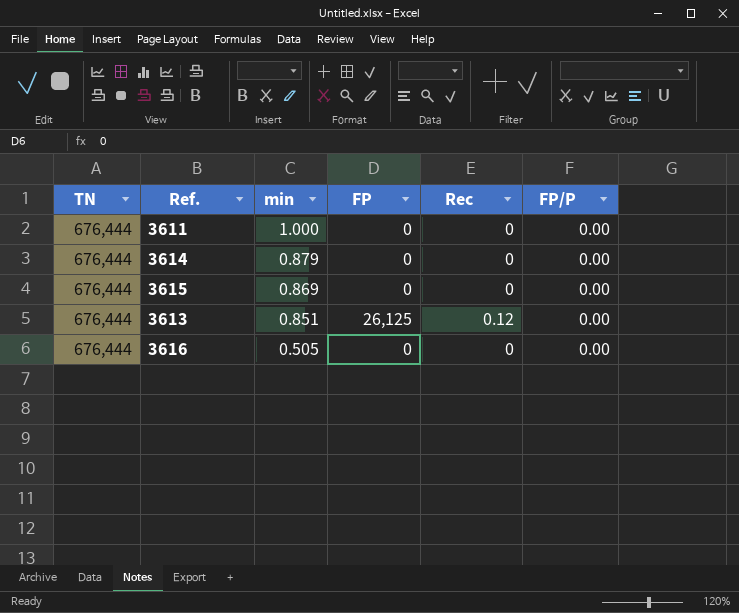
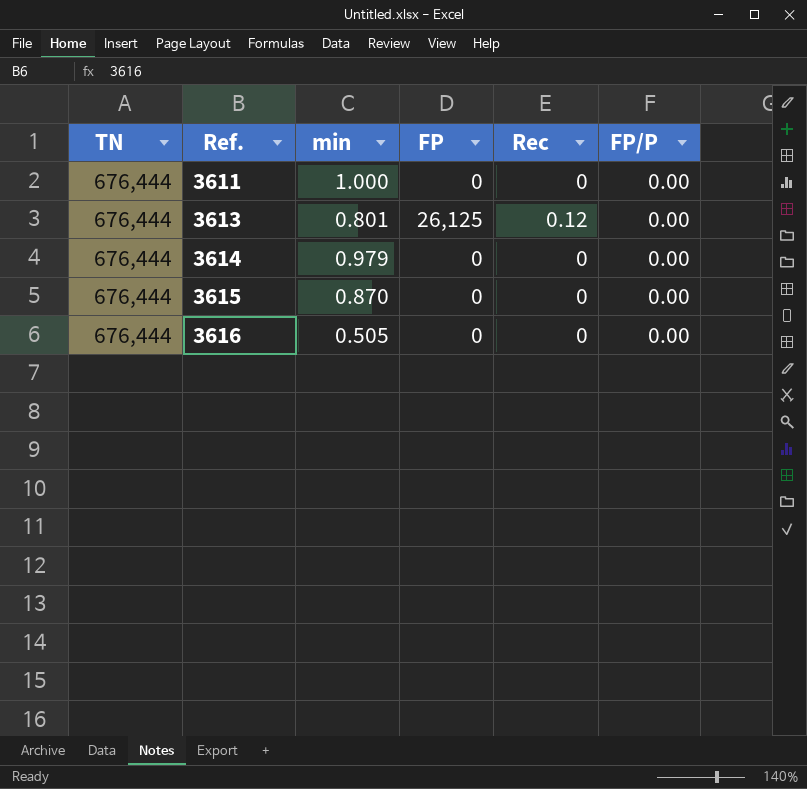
row order: min descending -> Ref. ascending
3613 | min: 0.851 -> 0.801
3614 | min: 0.879 -> 0.979
3615 | min: 0.869 -> 0.870

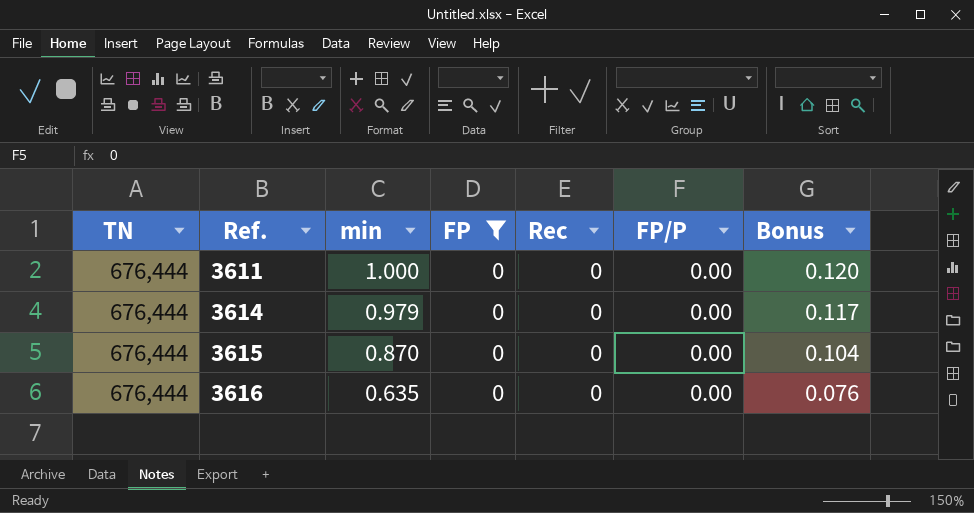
filter: none -> FP = 0
column Bonus | formula: none -> [min] * 0.12
3616 | min: 0.505 -> 0.635

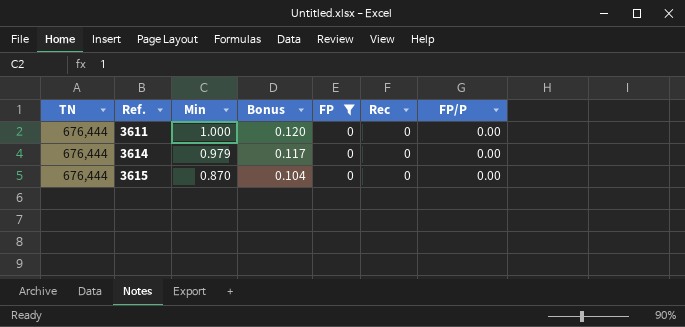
column name: min -> Min
column Bonus | position: 7 -> 4
row 3616: 676,444 | 0.635 | 0 | 0 | 0.00 | 0.076 -> none

